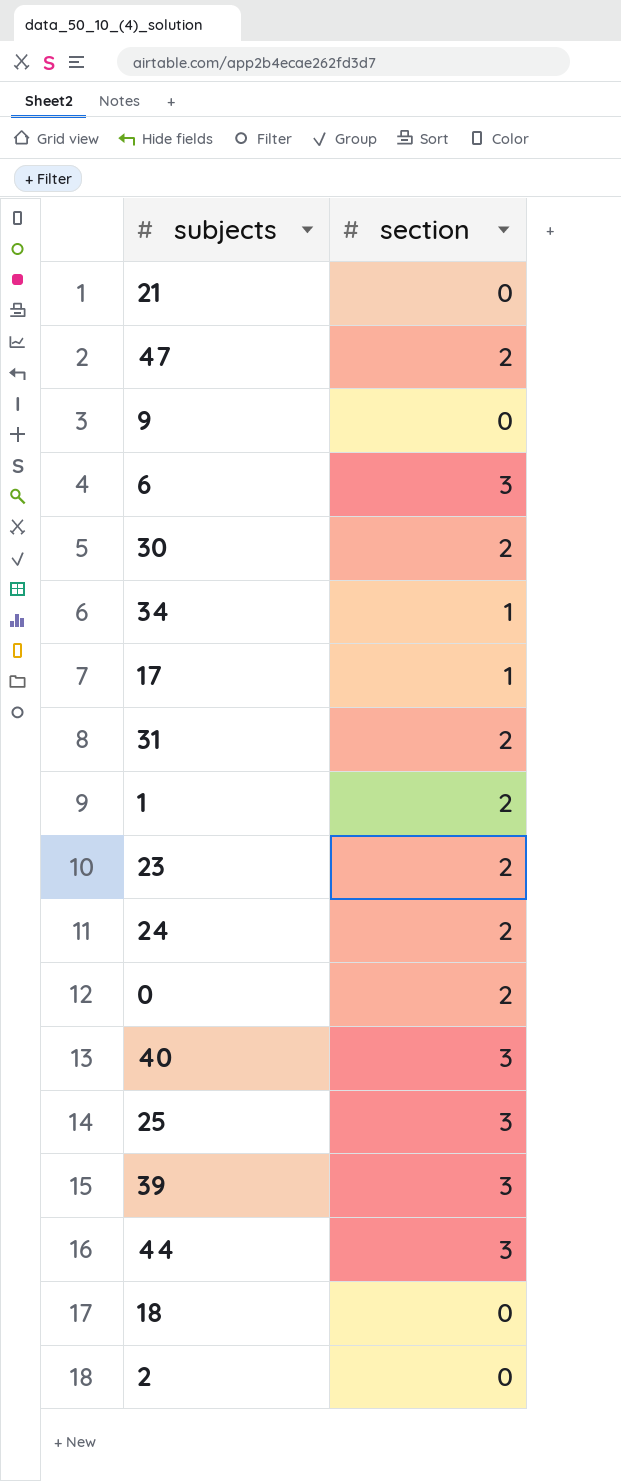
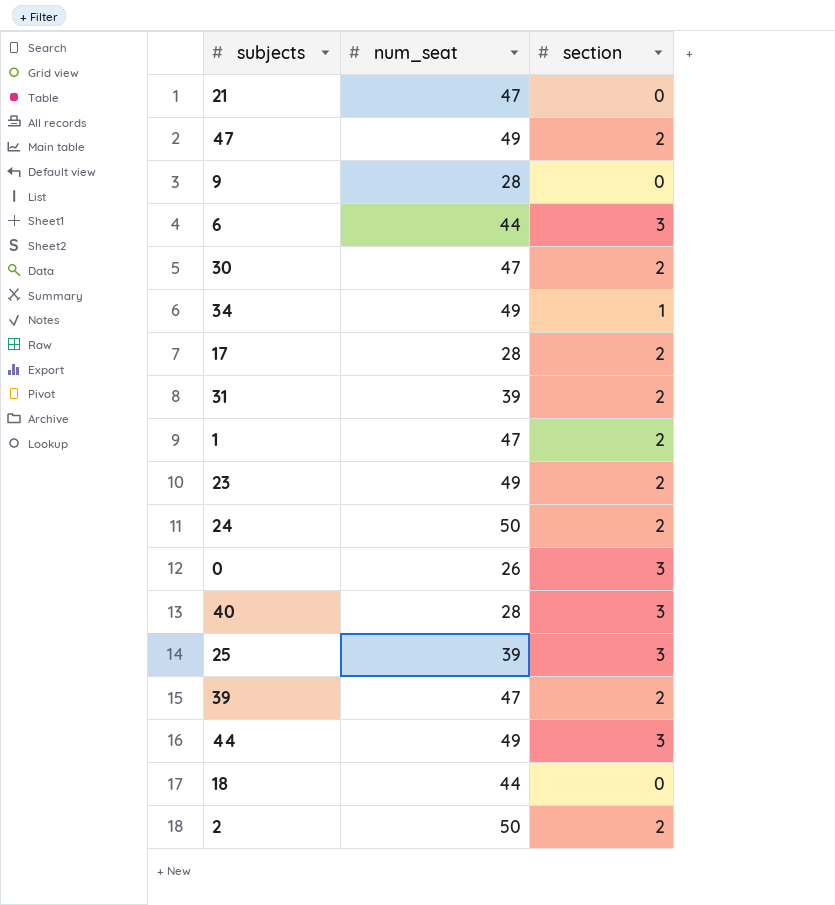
column num_seat | position: none -> 2
17 | section: 1 -> 2
0 | section: 2 -> 3
39 | section: 3 -> 2
2 | section: 0 -> 2

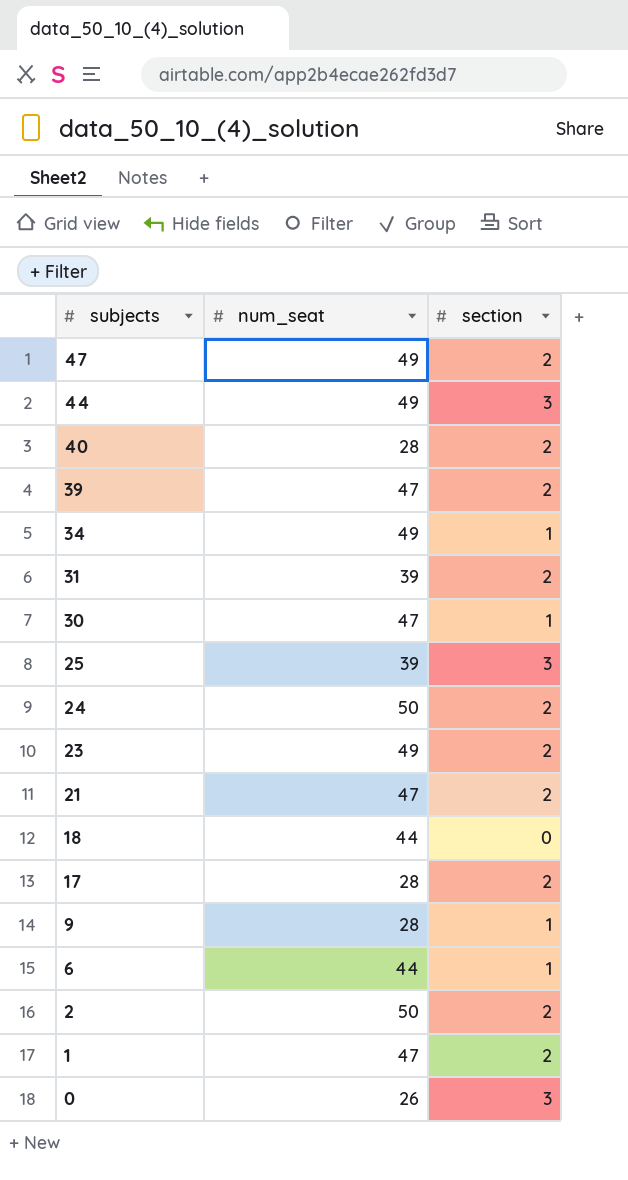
row order: none -> subjects descending
40 | section: 3 -> 2
30 | section: 2 -> 1
21 | section: 0 -> 2
9 | section: 0 -> 1
6 | section: 3 -> 1

